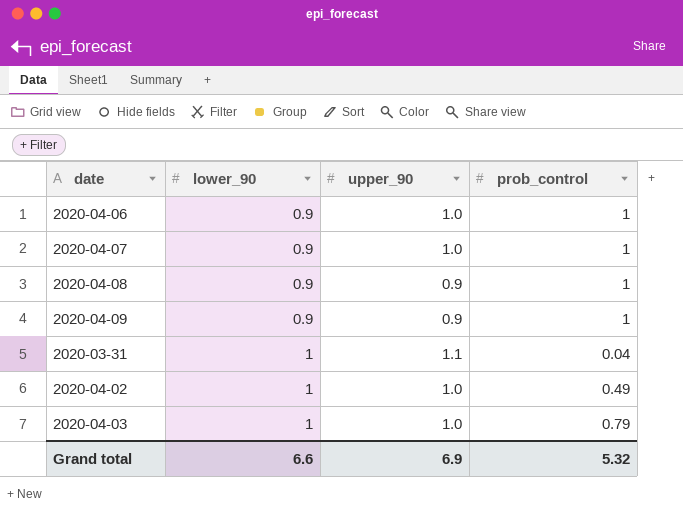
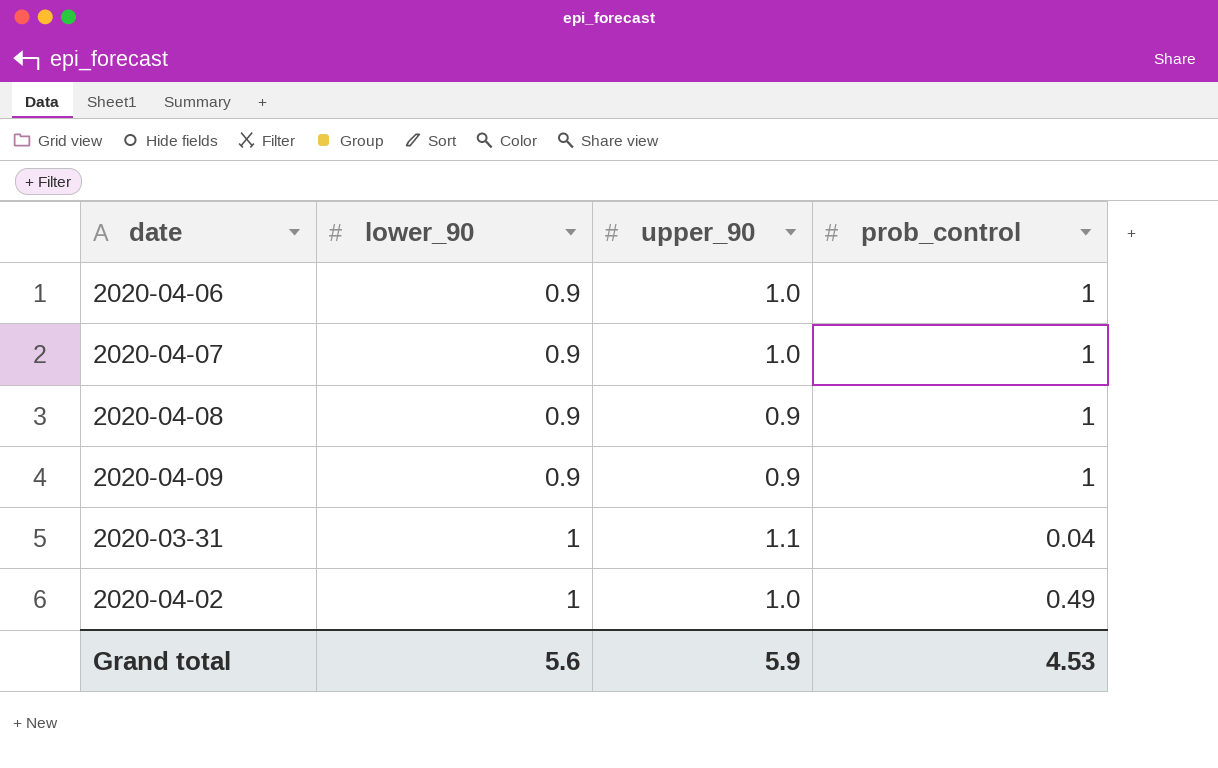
row 2020-04-03: 1 | 1.0 | 0.79 -> none
Grand total | lower_90: 6.6 -> 5.6
Grand total | upper_90: 6.9 -> 5.9
Grand total | prob_control: 5.32 -> 4.53

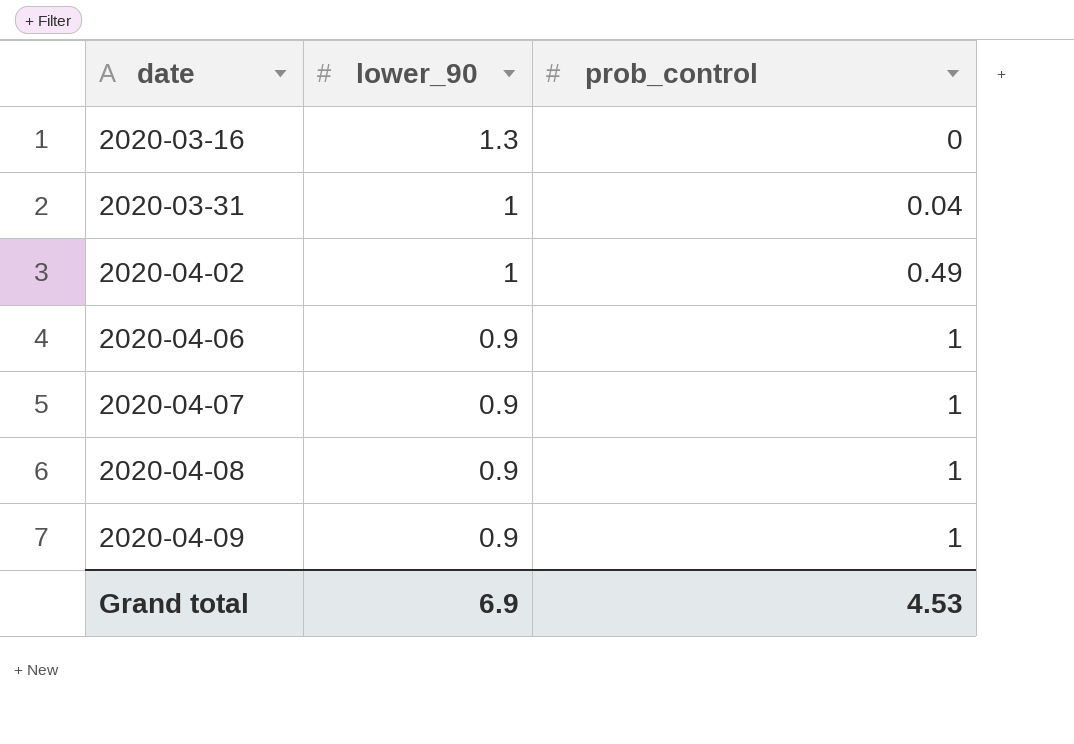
row order: lower_90 ascending -> date ascending
column upper_90 | position: 3 -> none
row 2020-03-16: none -> 1.3 | 0
Grand total | lower_90: 5.6 -> 6.9

